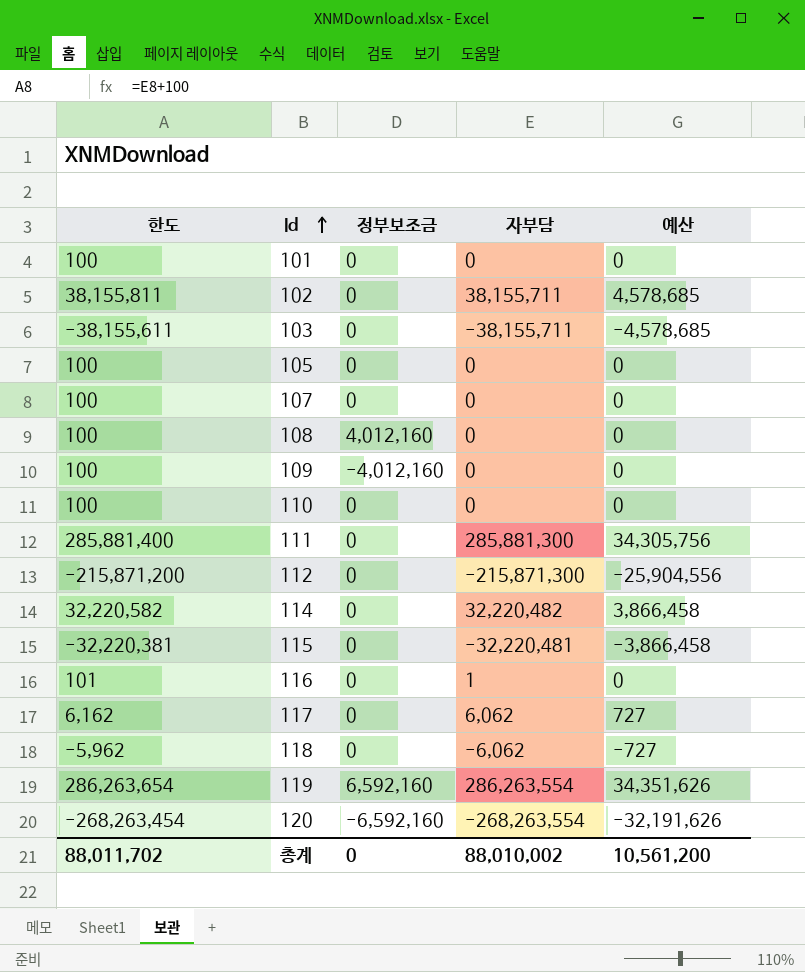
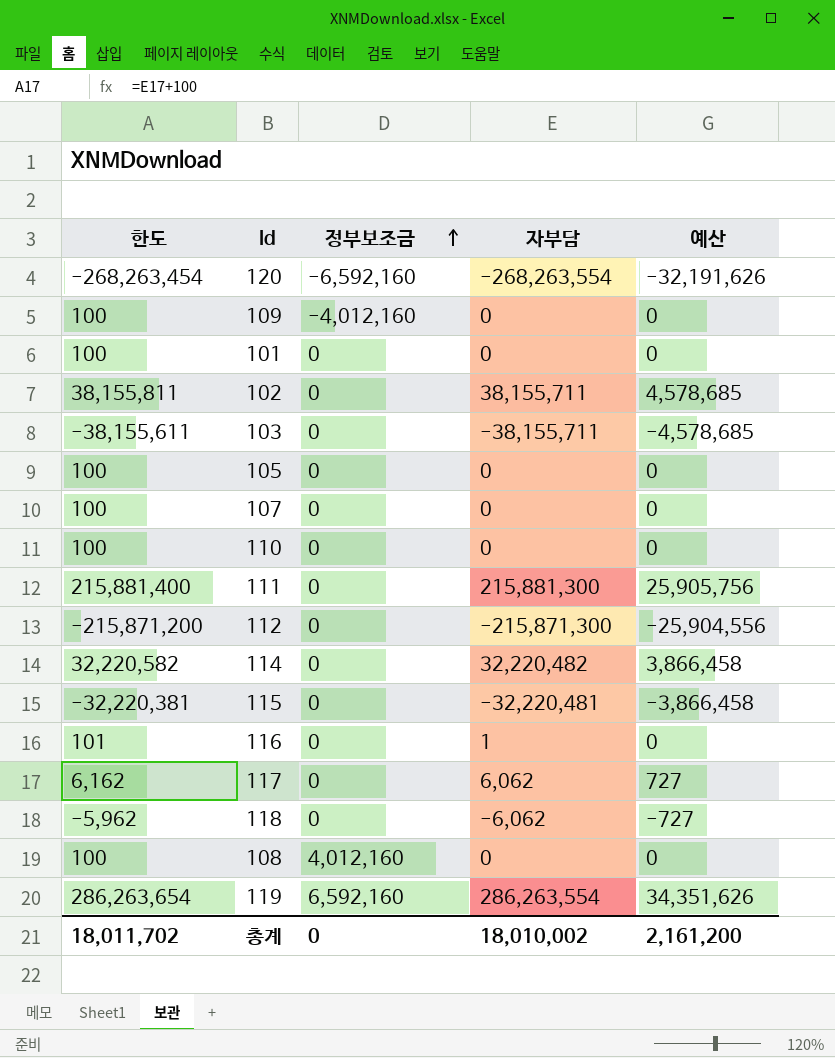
row order: Id ascending -> 정부보조금 ascending
111 | 한도: 285,881,400 -> 215,881,400
111 | 자부담: 285,881,300 -> 215,881,300
111 | 예산: 34,305,756 -> 25,905,756
총계 | 한도: 88,011,702 -> 18,011,702
총계 | 자부담: 88,010,002 -> 18,010,002
총계 | 예산: 10,561,200 -> 2,161,200

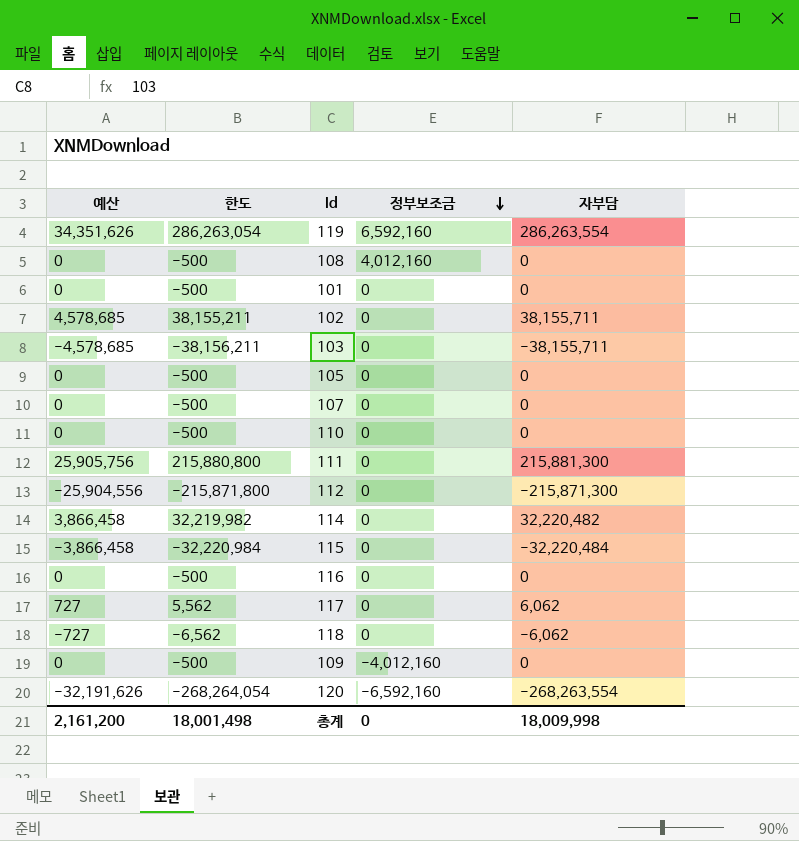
row order: 정부보조금 ascending -> 정부보조금 descending
column 예산 | position: 5 -> 1
column 한도 | formula: [자부담] + 100 -> [자부담] - 500
115 | 자부담: -32,220,481 -> -32,220,484
116 | 자부담: 1 -> 0
총계 | 한도: 18,011,702 -> 18,001,498
총계 | 자부담: 18,010,002 -> 18,009,998

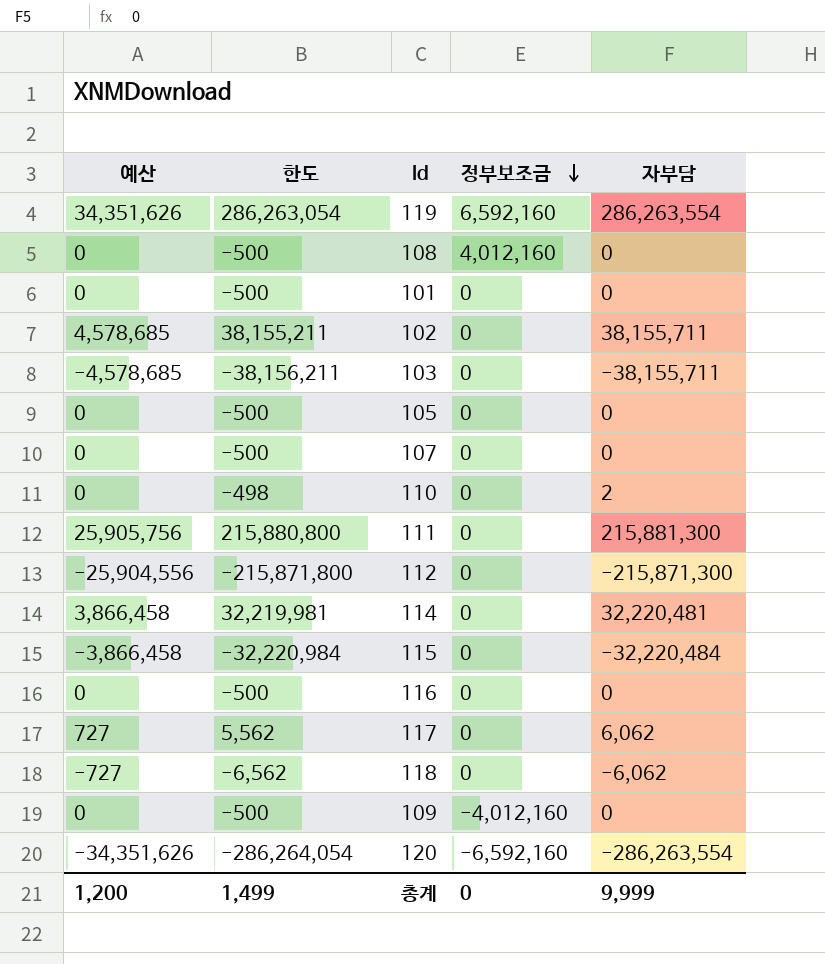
110 | 한도: -500 -> -498
110 | 자부담: 0 -> 2
114 | 한도: 32,219,982 -> 32,219,981
114 | 자부담: 32,220,482 -> 32,220,481
120 | 예산: -32,191,626 -> -34,351,626
120 | 한도: -268,264,054 -> -286,264,054
120 | 자부담: -268,263,554 -> -286,263,554
총계 | 예산: 2,161,200 -> 1,200
총계 | 한도: 18,001,498 -> 1,499
총계 | 자부담: 18,009,998 -> 9,999

